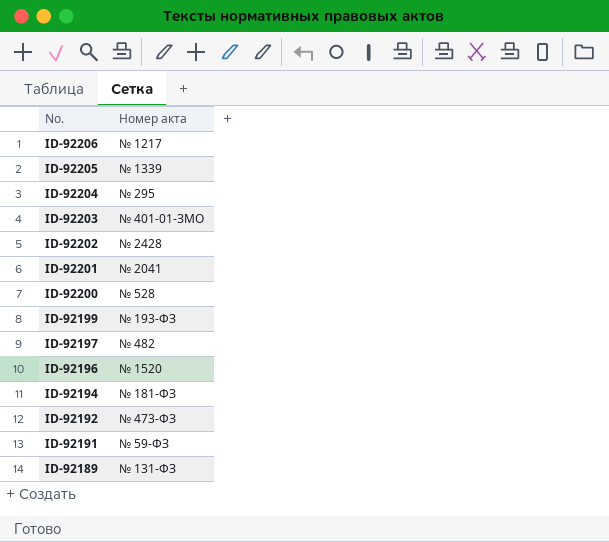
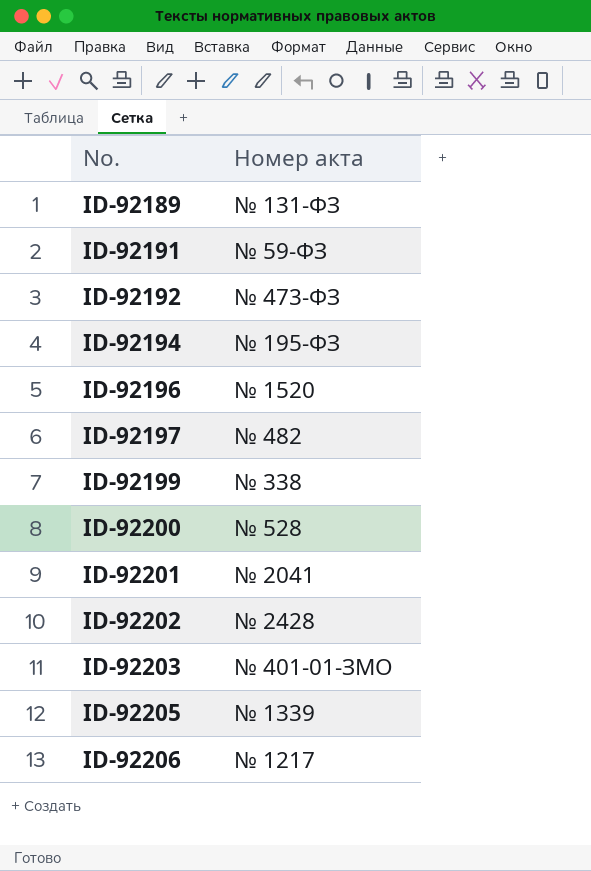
row order: No. descending -> No. ascending
row ID-92204: № 295 -> none
ID-92194 | Номер акта: № 181-ФЗ -> № 195-ФЗ
ID-92199 | Номер акта: № 193-ФЗ -> № 338

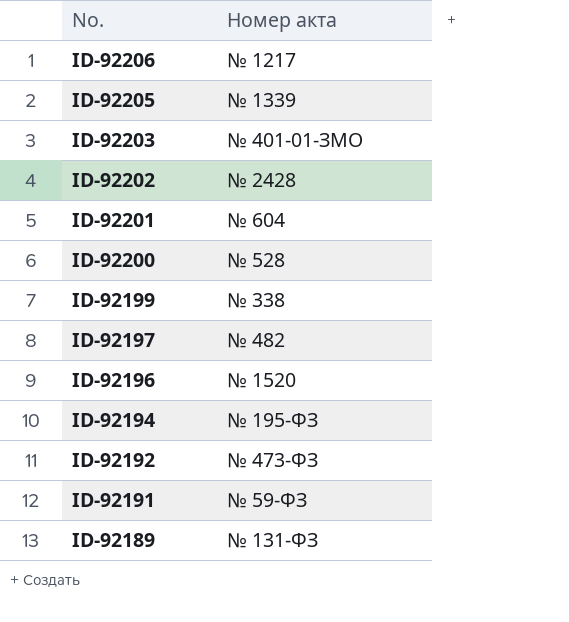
row order: No. ascending -> No. descending
ID-92201 | Номер акта: № 2041 -> № 604

